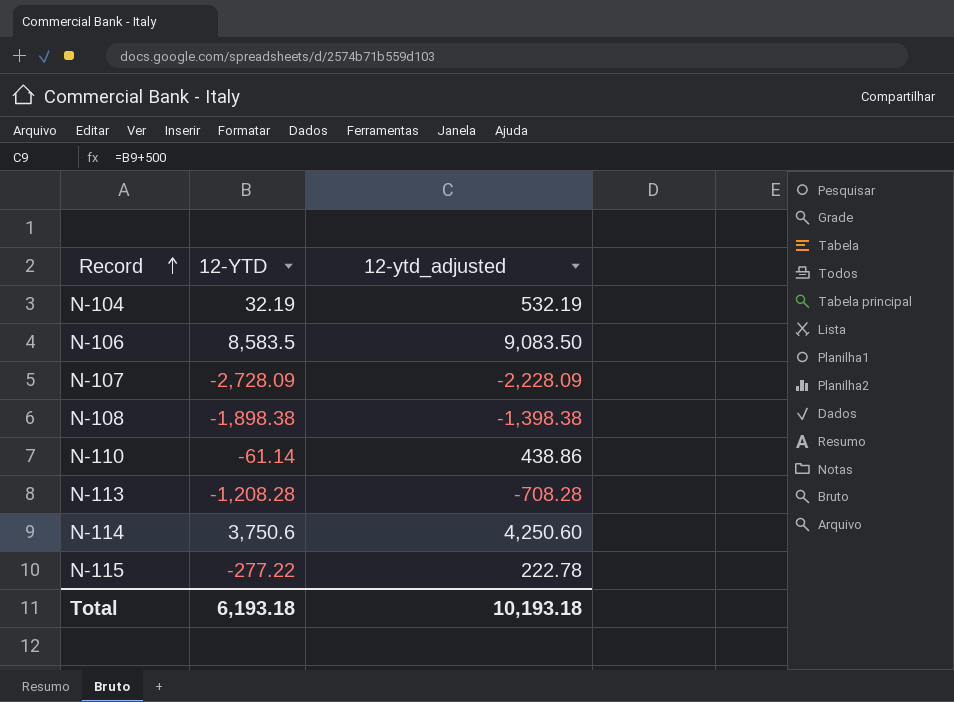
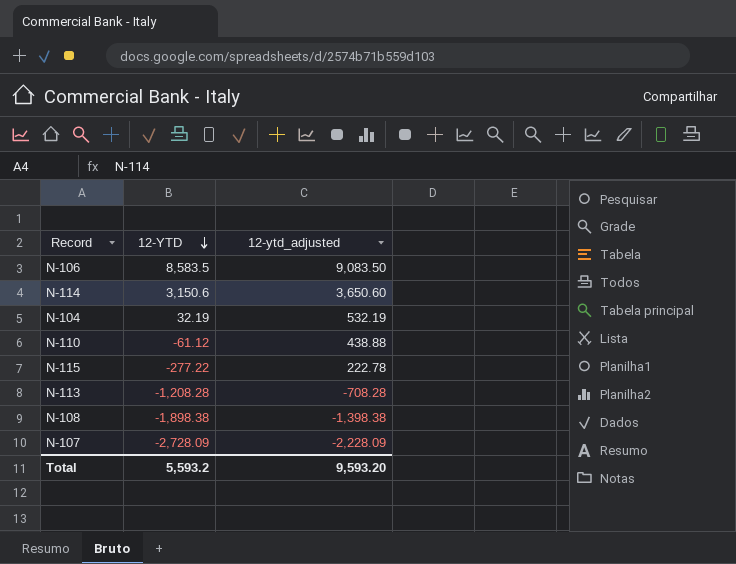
row order: Record ascending -> 12-YTD descending
N-114 | 12-YTD: 3,750.6 -> 3,150.6
N-114 | 12-ytd_adjusted: 4,250.60 -> 3,650.60
N-110 | 12-YTD: -61.14 -> -61.12
N-110 | 12-ytd_adjusted: 438.86 -> 438.88
Total | 12-YTD: 6,193.18 -> 5,593.2
Total | 12-ytd_adjusted: 10,193.18 -> 9,593.20

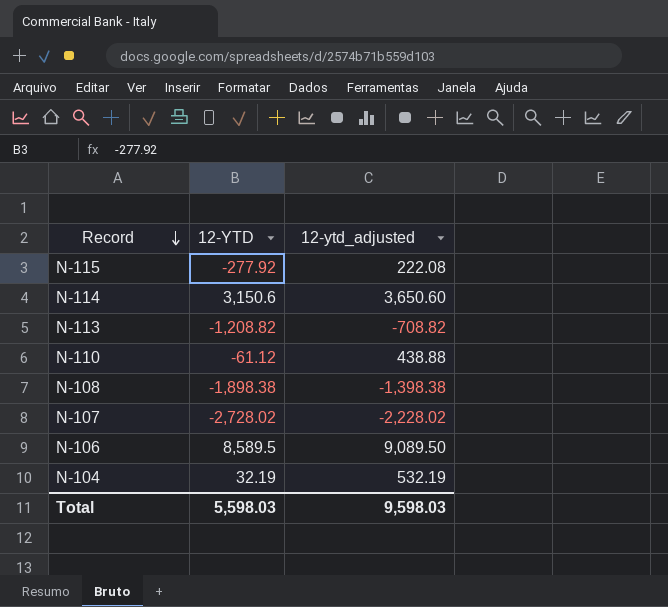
row order: 12-YTD descending -> Record descending
N-115 | 12-YTD: -277.22 -> -277.92
N-115 | 12-ytd_adjusted: 222.78 -> 222.08
N-113 | 12-YTD: -1,208.28 -> -1,208.82
N-113 | 12-ytd_adjusted: -708.28 -> -708.82
N-107 | 12-YTD: -2,728.09 -> -2,728.02
N-107 | 12-ytd_adjusted: -2,228.09 -> -2,228.02
N-106 | 12-YTD: 8,583.5 -> 8,589.5
N-106 | 12-ytd_adjusted: 9,083.50 -> 9,089.50
Total | 12-YTD: 5,593.2 -> 5,598.03
Total | 12-ytd_adjusted: 9,593.20 -> 9,598.03

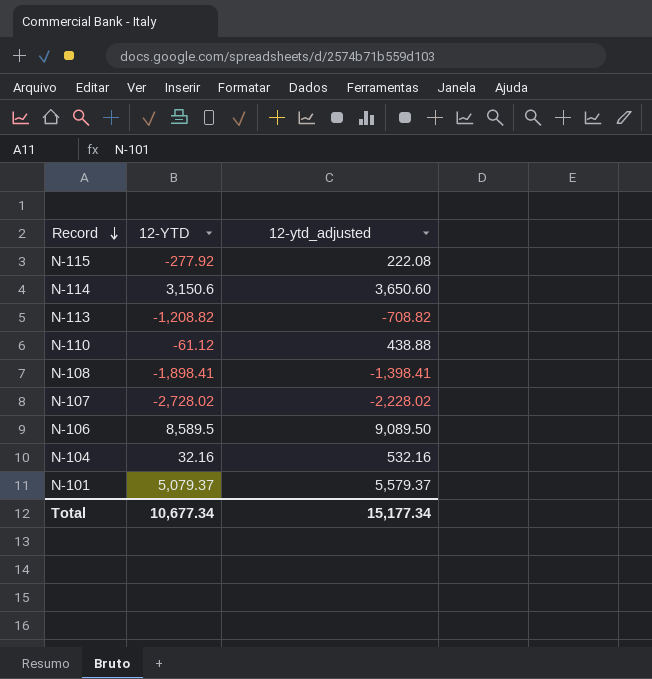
N-108 | 12-YTD: -1,898.38 -> -1,898.41
N-108 | 12-ytd_adjusted: -1,398.38 -> -1,398.41
N-104 | 12-YTD: 32.19 -> 32.16
N-104 | 12-ytd_adjusted: 532.19 -> 532.16
row N-101: none -> 5,079.37 | 5,579.37
Total | 12-YTD: 5,598.03 -> 10,677.34
Total | 12-ytd_adjusted: 9,598.03 -> 15,177.34

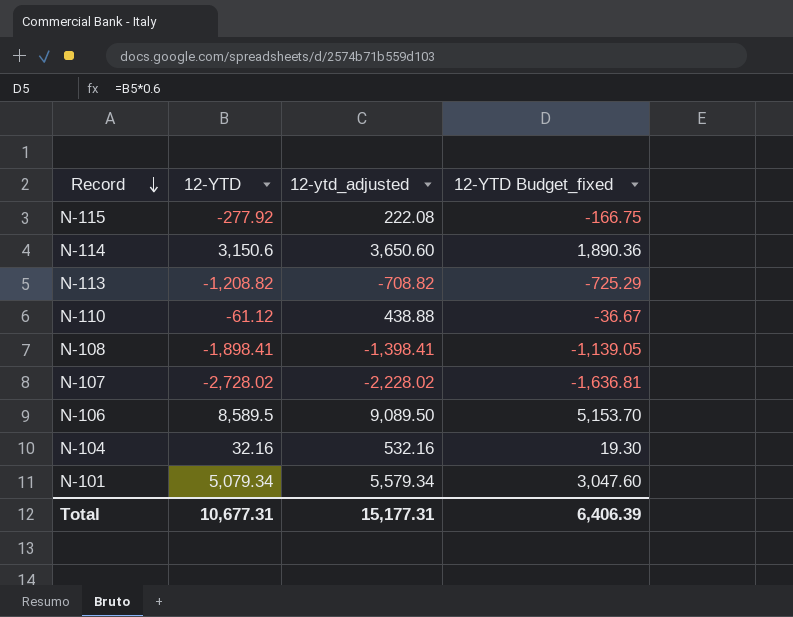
column 12-YTD Budget_fixed | formula: none -> [12-YTD] * 0.6
N-101 | 12-YTD: 5,079.37 -> 5,079.34
N-101 | 12-ytd_adjusted: 5,579.37 -> 5,579.34
Total | 12-YTD: 10,677.34 -> 10,677.31
Total | 12-ytd_adjusted: 15,177.34 -> 15,177.31

